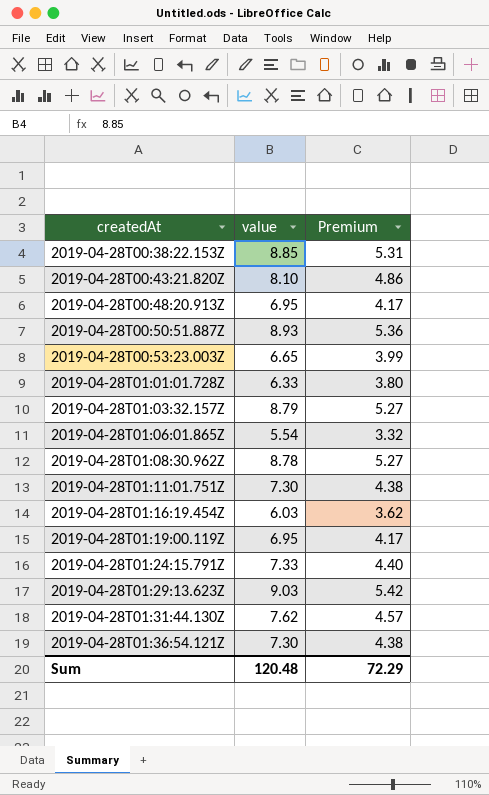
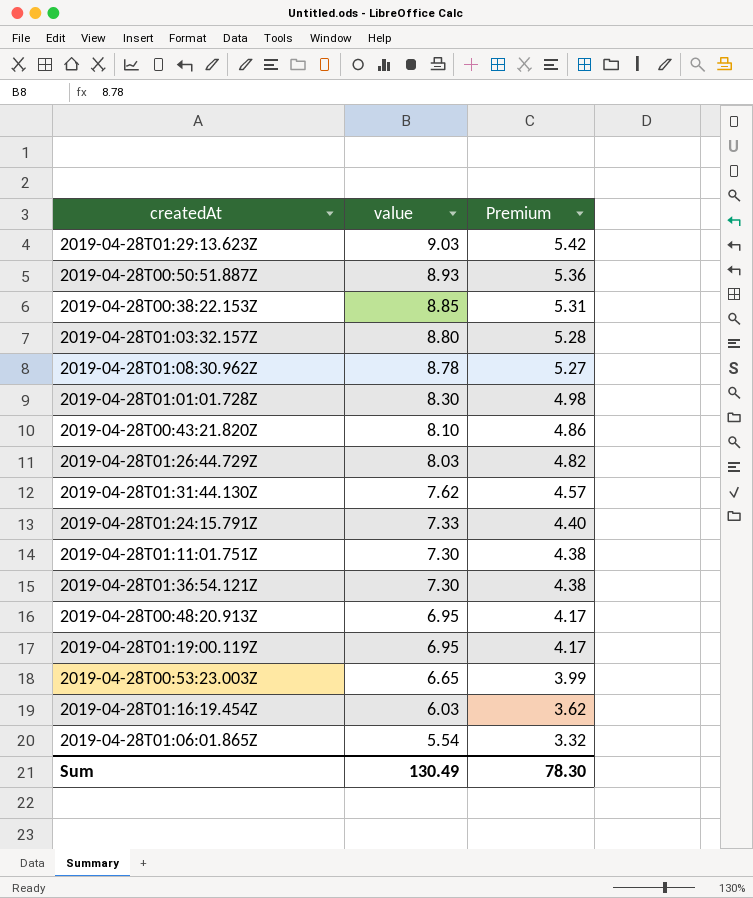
row order: createdAt ascending -> value descending
2019-04-28T01:03:32.157Z | value: 8.79 -> 8.80
2019-04-28T01:03:32.157Z | Premium: 5.27 -> 5.28
2019-04-28T01:01:01.728Z | value: 6.33 -> 8.30
2019-04-28T01:01:01.728Z | Premium: 3.80 -> 4.98
row 2019-04-28T01:26:44.729Z: none -> 8.03 | 4.82
Sum | value: 120.48 -> 130.49
Sum | Premium: 72.29 -> 78.30

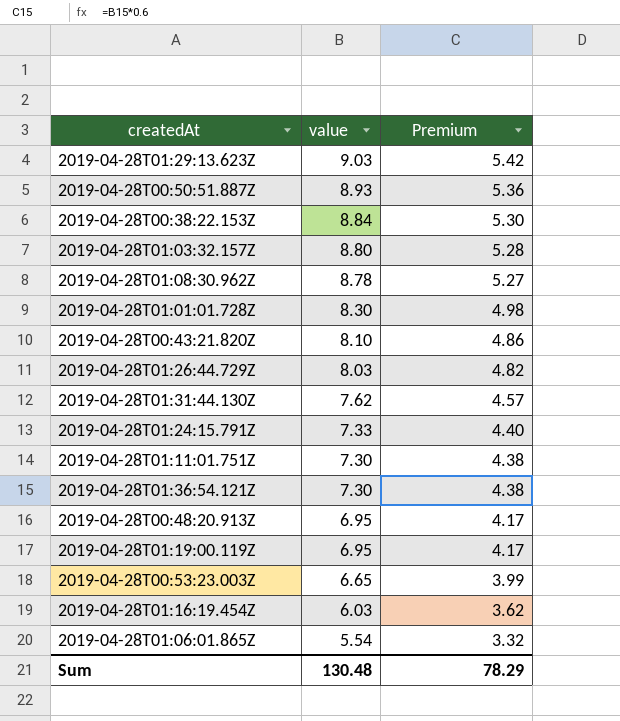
2019-04-28T00:38:22.153Z | value: 8.85 -> 8.84
2019-04-28T00:38:22.153Z | Premium: 5.31 -> 5.30
Sum | value: 130.49 -> 130.48
Sum | Premium: 78.30 -> 78.29

